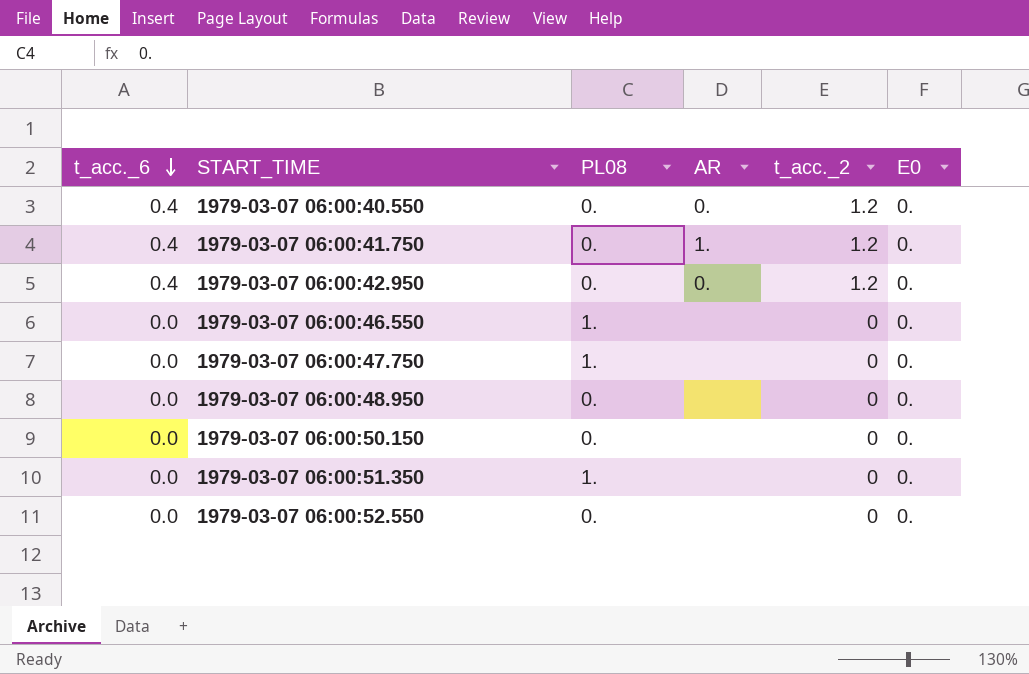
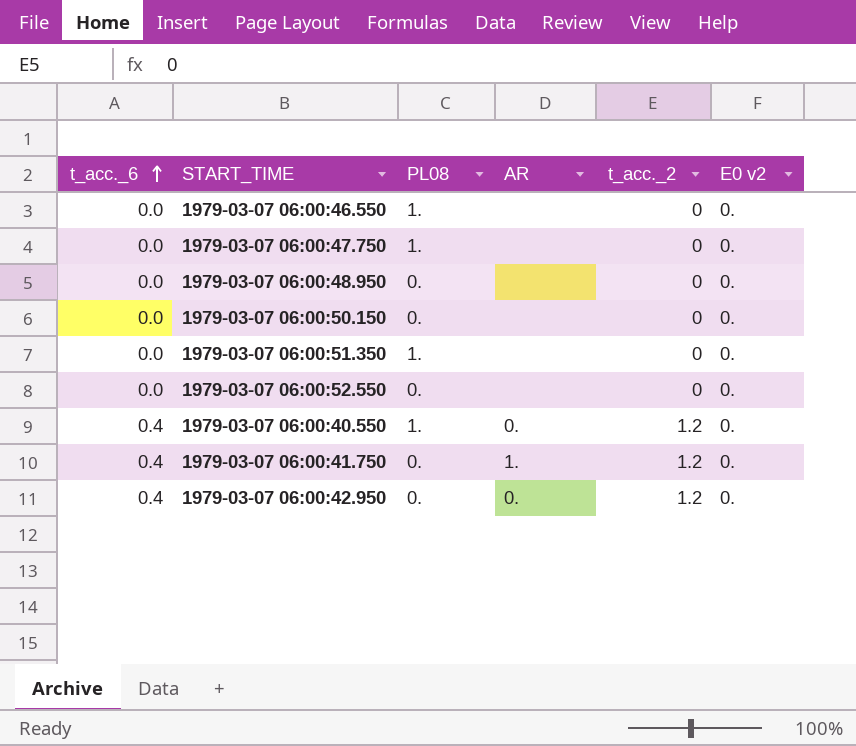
row order: t_acc._6 descending -> t_acc._6 ascending
column name: E0 -> E0 v2
1979-03-07 06:00:40.550 | PL08: 0. -> 1.

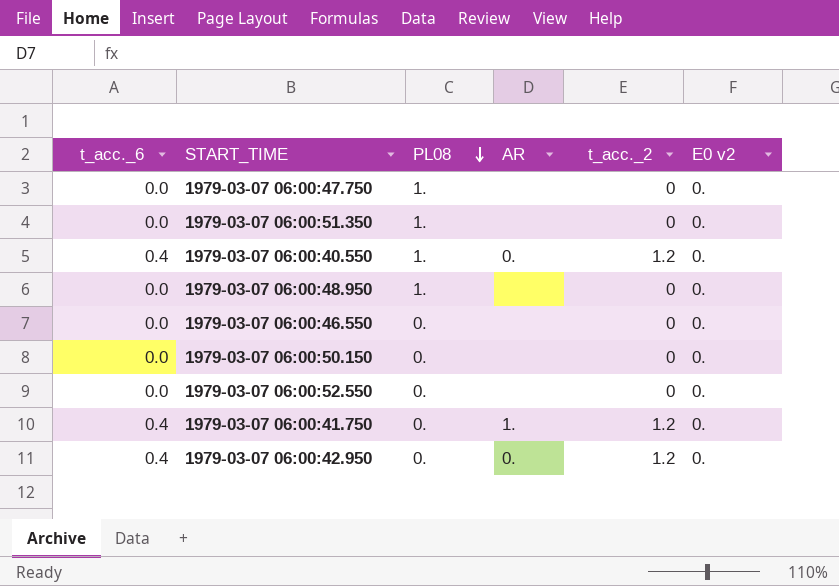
row order: t_acc._6 ascending -> PL08 descending
1979-03-07 06:00:48.950 | PL08: 0. -> 1.
1979-03-07 06:00:46.550 | PL08: 1. -> 0.

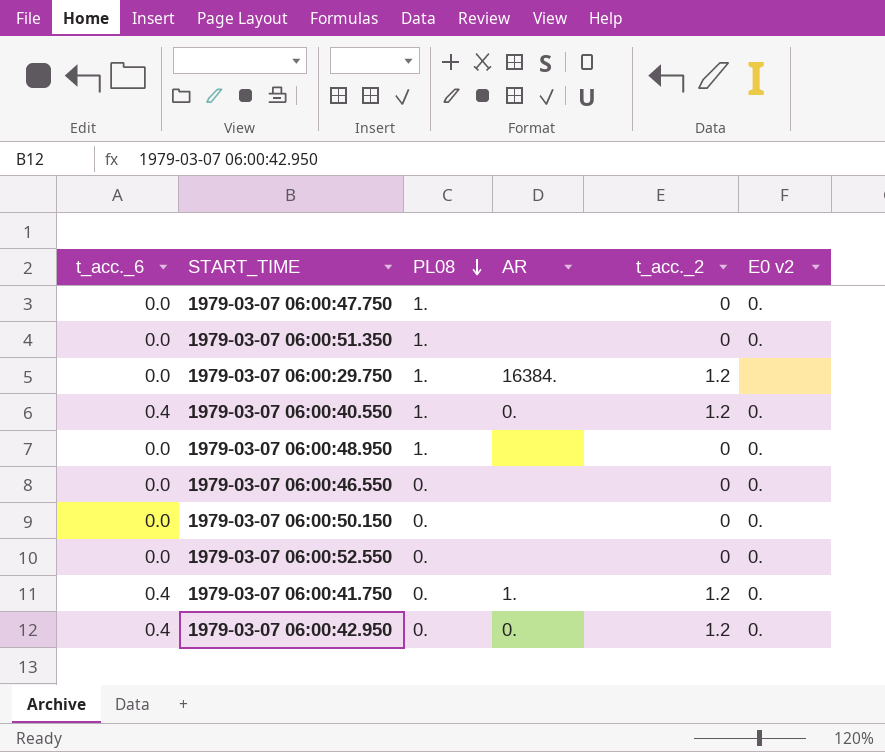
row 1979-03-07 06:00:29.750: none -> 0.0 | 1. | 16384. | 1.2 | none

